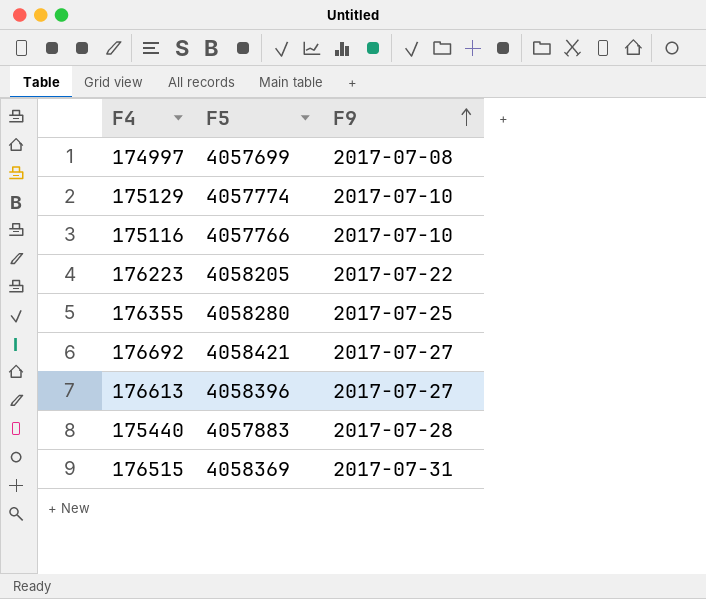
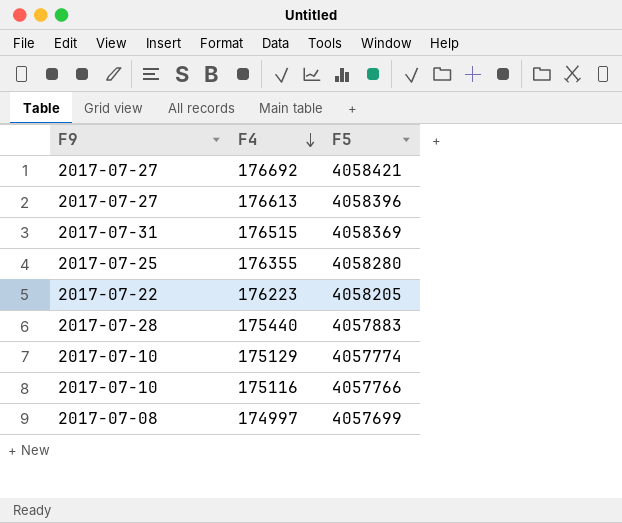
row order: F9 ascending -> F4 descending
column F9 | position: 3 -> 1

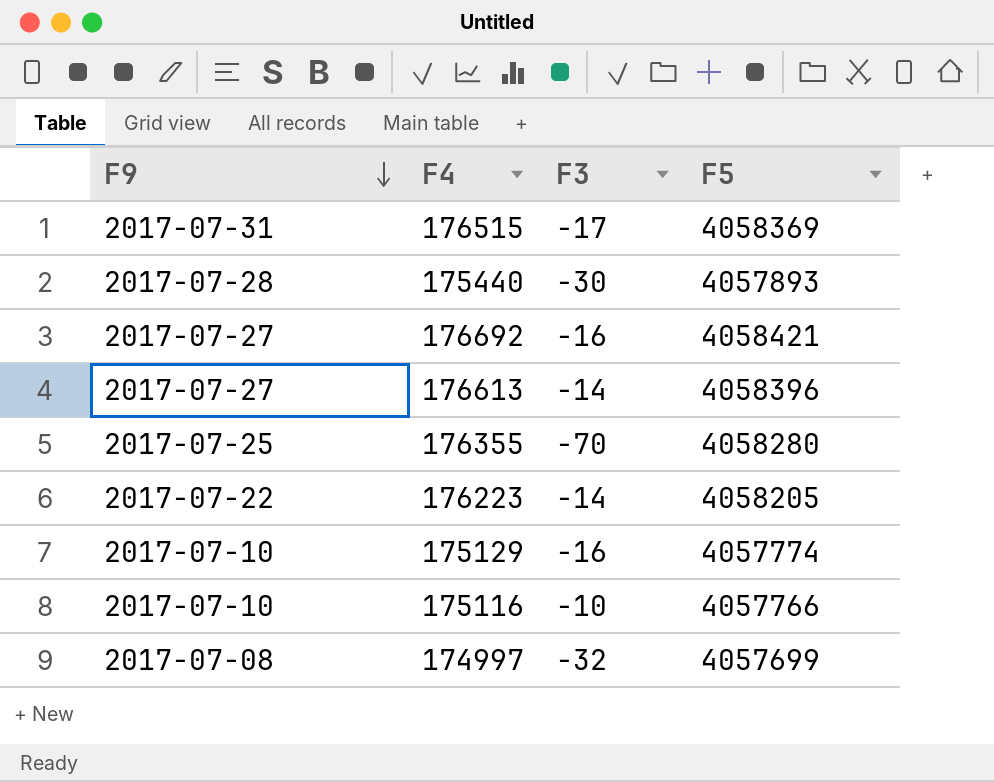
row order: F4 descending -> F9 descending
column F3 | position: none -> 3
175440 | F5: 4057883 -> 4057893

